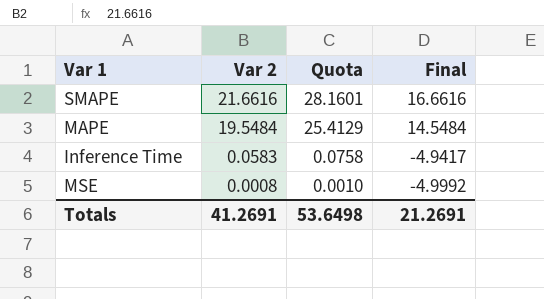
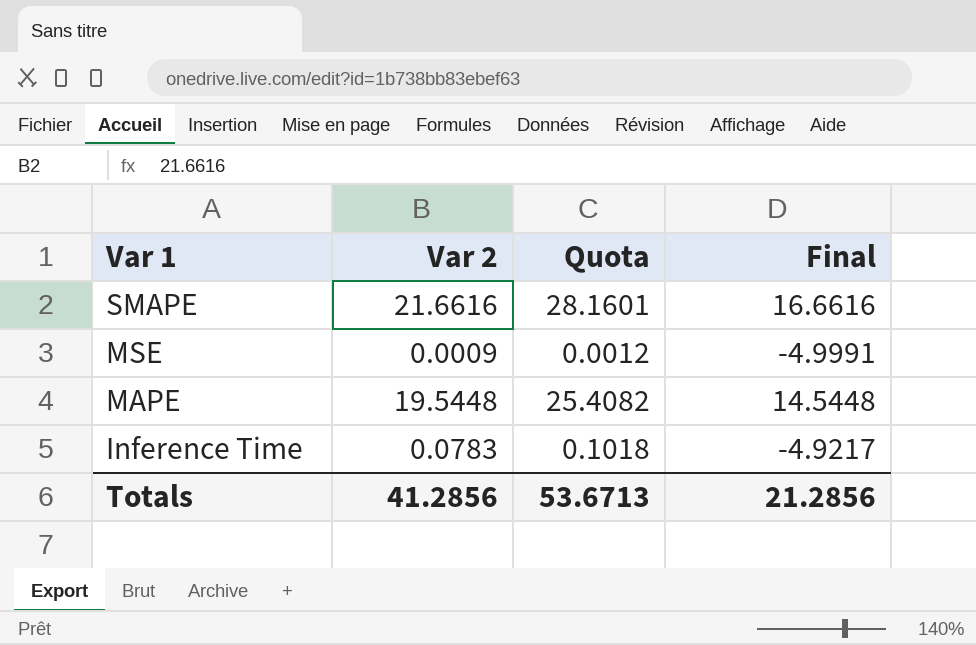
row order: Var 2 descending -> Var 1 descending
MSE | Var 2: 0.0008 -> 0.0009
MSE | Quota: 0.0010 -> 0.0012
MSE | Final: -4.9992 -> -4.9991
MAPE | Var 2: 19.5484 -> 19.5448
MAPE | Quota: 25.4129 -> 25.4082
MAPE | Final: 14.5484 -> 14.5448
Inference Time | Var 2: 0.0583 -> 0.0783
Inference Time | Quota: 0.0758 -> 0.1018
Inference Time | Final: -4.9417 -> -4.9217
Totals | Var 2: 41.2691 -> 41.2856
Totals | Quota: 53.6498 -> 53.6713
Totals | Final: 21.2691 -> 21.2856

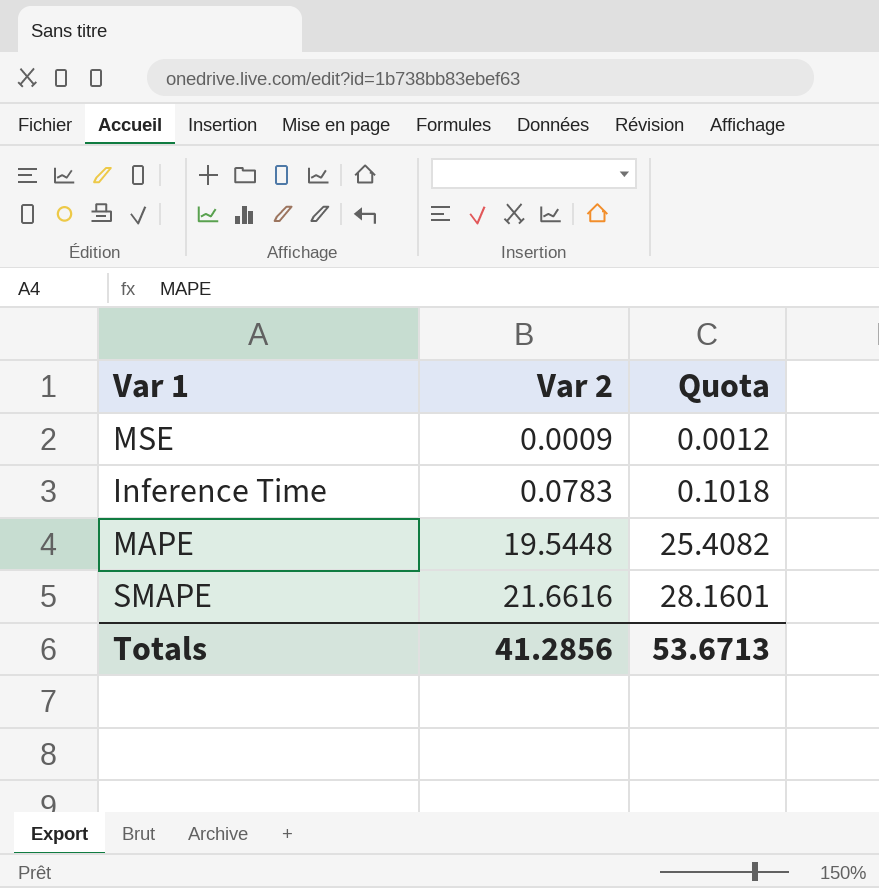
row order: Var 1 descending -> Var 2 ascending
column Final | formula: [Var 2] - 5 -> none

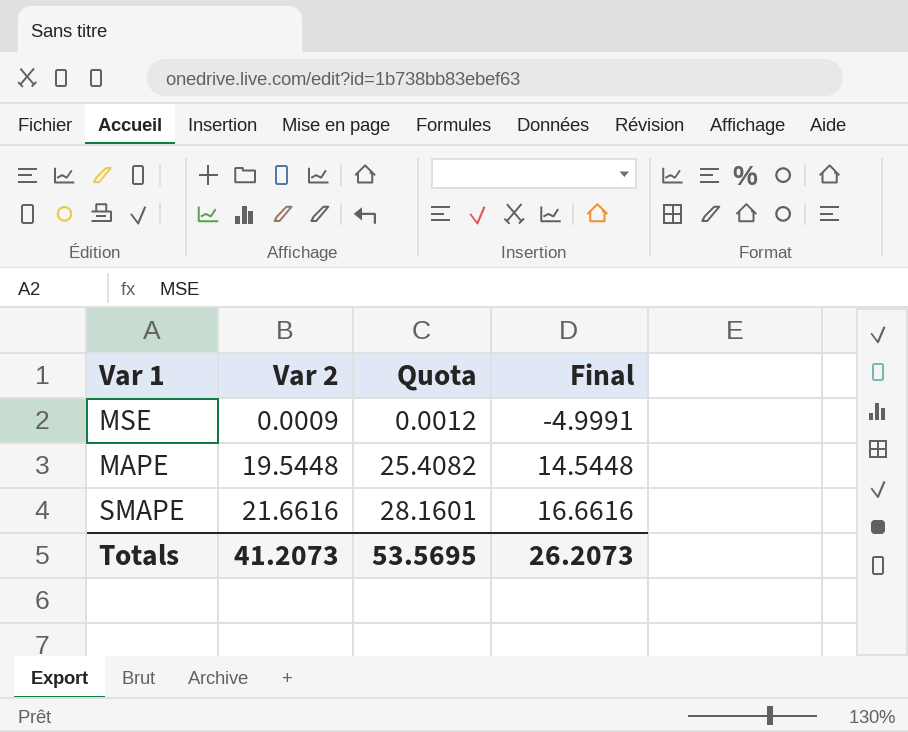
column Final | formula: none -> [Var 2] - 5
row Inference Time: 0.0783 | 0.1018 -> none
Totals | Var 2: 41.2856 -> 41.2073
Totals | Quota: 53.6713 -> 53.5695

